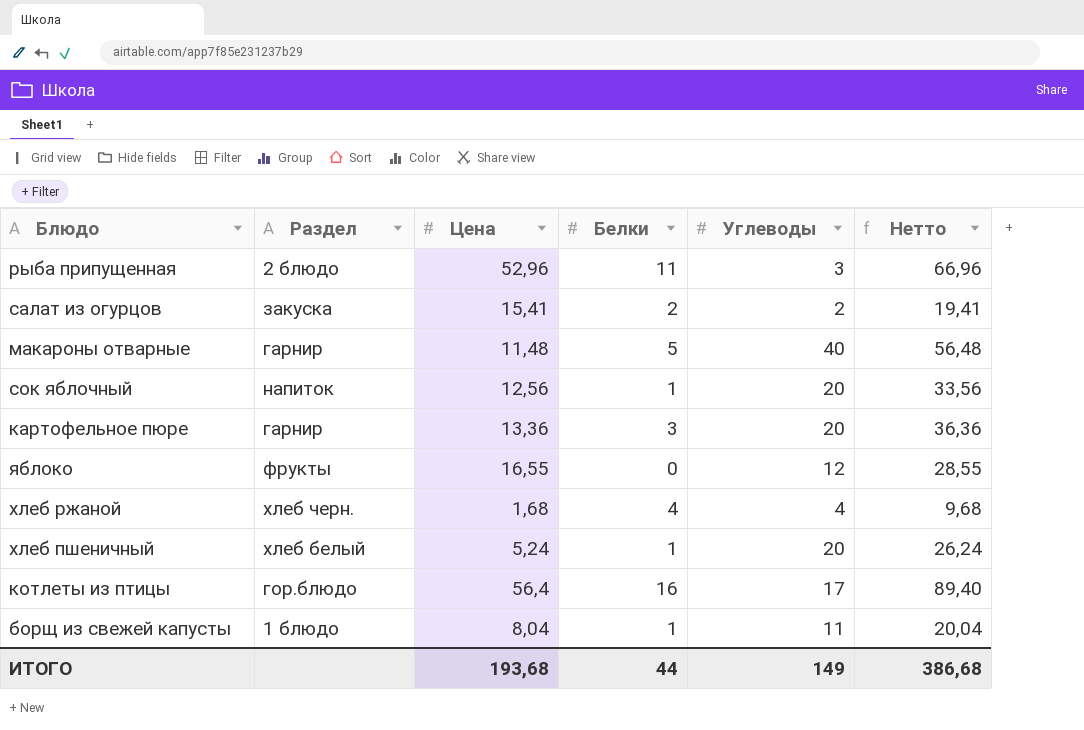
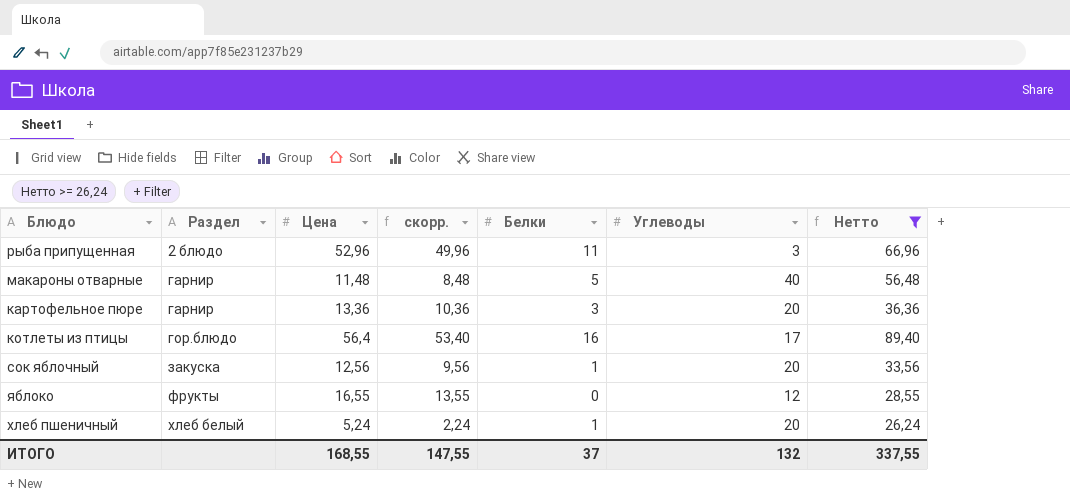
filter: none -> Нетто >= 26,24
row order: none -> Раздел ascending
column скорр. | formula: none -> [Цена] - 3
сок яблочный | Раздел: напиток -> закуска
ИТОГО | Цена: 193,68 -> 168,55
ИТОГО | Белки: 44 -> 37
ИТОГО | Углеводы: 149 -> 132
ИТОГО | Нетто: 386,68 -> 337,55

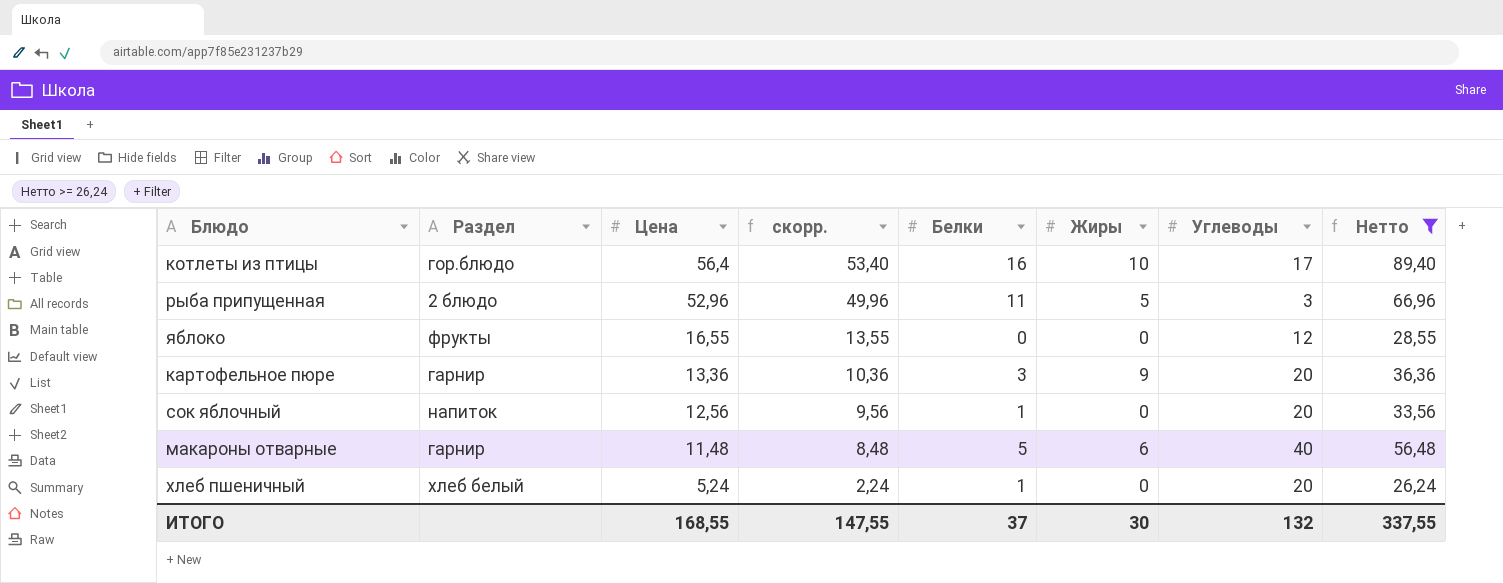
row order: Раздел ascending -> Цена descending
column Жиры | position: none -> 6
сок яблочный | Раздел: закуска -> напиток

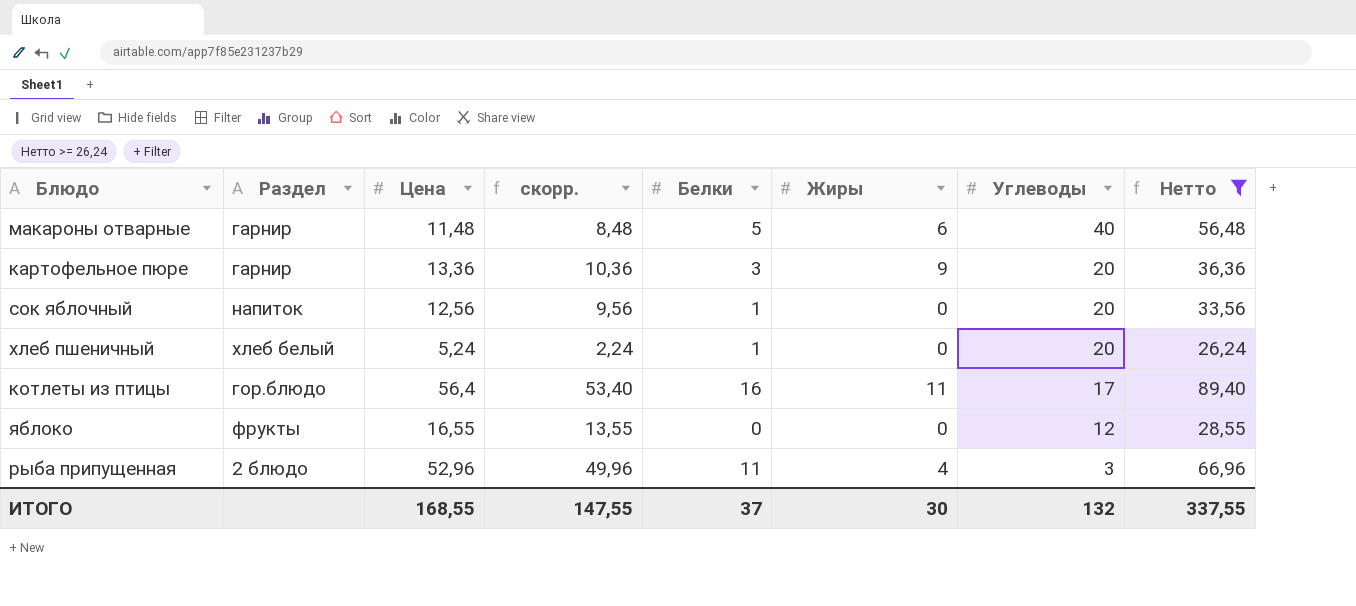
row order: Цена descending -> Углеводы descending
котлеты из птицы | Жиры: 10 -> 11
рыба припущенная | Жиры: 5 -> 4

